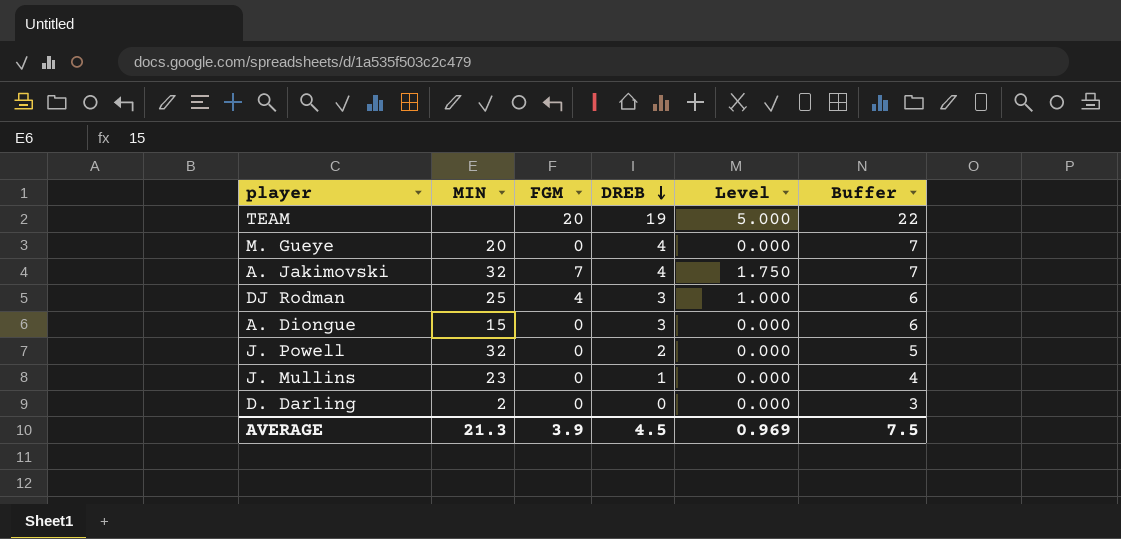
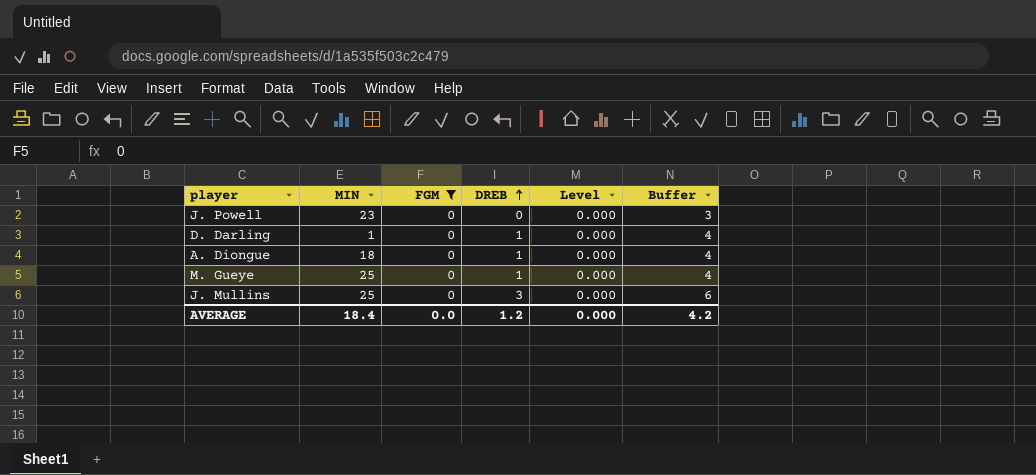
filter: none -> FGM = 0
row order: DREB descending -> DREB ascending
J. Powell | MIN: 32 -> 23
J. Powell | DREB: 2 -> 0
J. Powell | Buffer: 5 -> 3
D. Darling | MIN: 2 -> 1
D. Darling | DREB: 0 -> 1
D. Darling | Buffer: 3 -> 4
A. Diongue | MIN: 15 -> 18
A. Diongue | DREB: 3 -> 1
A. Diongue | Buffer: 6 -> 4
M. Gueye | MIN: 20 -> 25
M. Gueye | DREB: 4 -> 1
M. Gueye | Buffer: 7 -> 4
J. Mullins | MIN: 23 -> 25
J. Mullins | DREB: 1 -> 3
J. Mullins | Buffer: 4 -> 6
AVERAGE | MIN: 21.3 -> 18.4
AVERAGE | FGM: 3.9 -> 0.0
AVERAGE | DREB: 4.5 -> 1.2
AVERAGE | Level: 0.969 -> 0.000
AVERAGE | Buffer: 7.5 -> 4.2

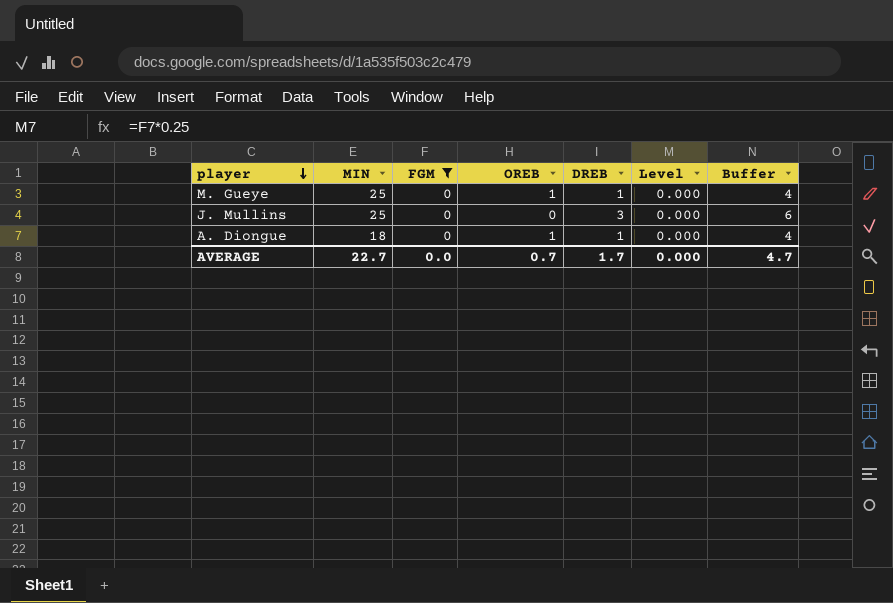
row order: DREB ascending -> player descending
column OREB | position: none -> 4
row J. Powell: 23 | 0 | 0 | 0.000 | 3 -> none
row D. Darling: 1 | 0 | 1 | 0.000 | 4 -> none
AVERAGE | MIN: 18.4 -> 22.7
AVERAGE | DREB: 1.2 -> 1.7
AVERAGE | Buffer: 4.2 -> 4.7

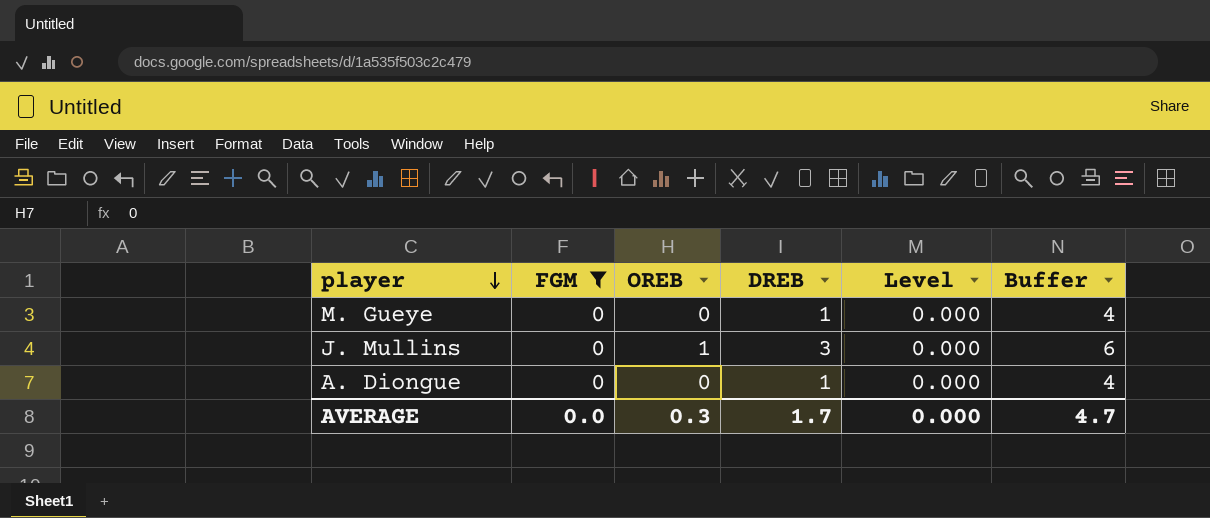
column MIN | position: 2 -> none
M. Gueye | OREB: 1 -> 0
J. Mullins | OREB: 0 -> 1
A. Diongue | OREB: 1 -> 0
AVERAGE | OREB: 0.7 -> 0.3

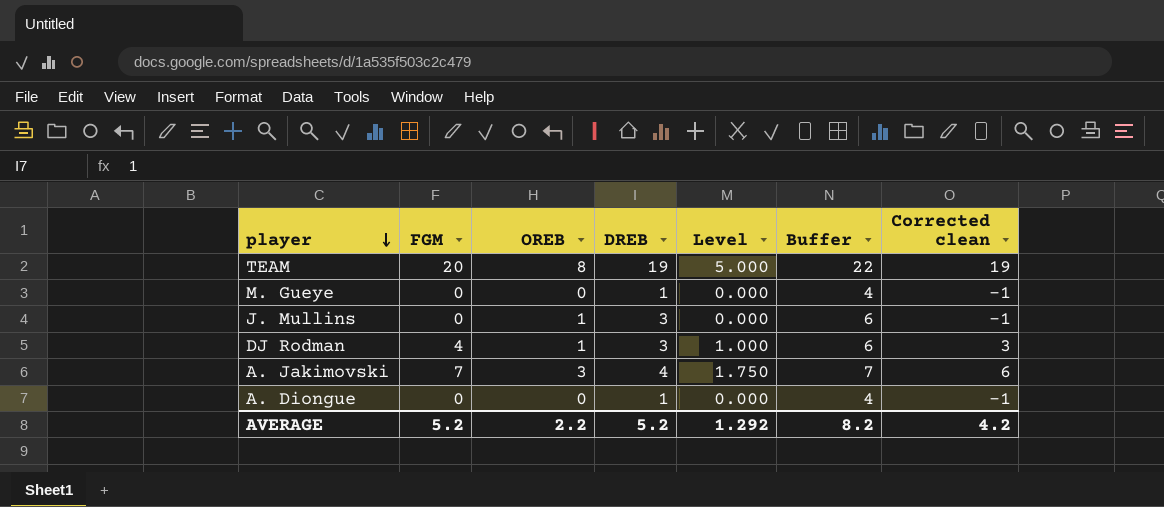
filter: FGM = 0 -> none
column Corrected clean | formula: none -> [FGM] - 1
AVERAGE | FGM: 0.0 -> 5.2
AVERAGE | OREB: 0.3 -> 2.2
AVERAGE | DREB: 1.7 -> 5.2
AVERAGE | Level: 0.000 -> 1.292
AVERAGE | Buffer: 4.7 -> 8.2

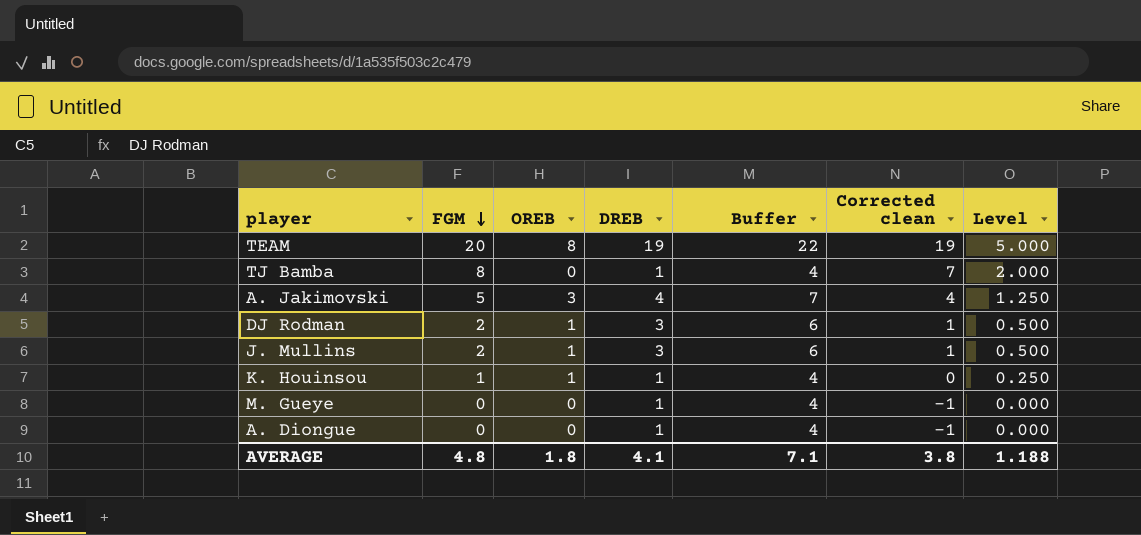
row order: player descending -> FGM descending
column Level | position: 5 -> 7
row TJ Bamba: none -> 8 | 0 | 1 | 4 | 7 | 2.000
A. Jakimovski | FGM: 7 -> 5
A. Jakimovski | Corrected clean: 6 -> 4
A. Jakimovski | Level: 1.750 -> 1.250
DJ Rodman | FGM: 4 -> 2
DJ Rodman | Corrected clean: 3 -> 1
DJ Rodman | Level: 1.000 -> 0.500
J. Mullins | FGM: 0 -> 2
J. Mullins | Corrected clean: -1 -> 1
J. Mullins | Level: 0.000 -> 0.500
row K. Houinsou: none -> 1 | 1 | 1 | 4 | 0 | 0.250
AVERAGE | FGM: 5.2 -> 4.8
AVERAGE | OREB: 2.2 -> 1.8
AVERAGE | DREB: 5.2 -> 4.1
AVERAGE | Buffer: 8.2 -> 7.1
AVERAGE | Corrected clean: 4.2 -> 3.8
AVERAGE | Level: 1.292 -> 1.188

